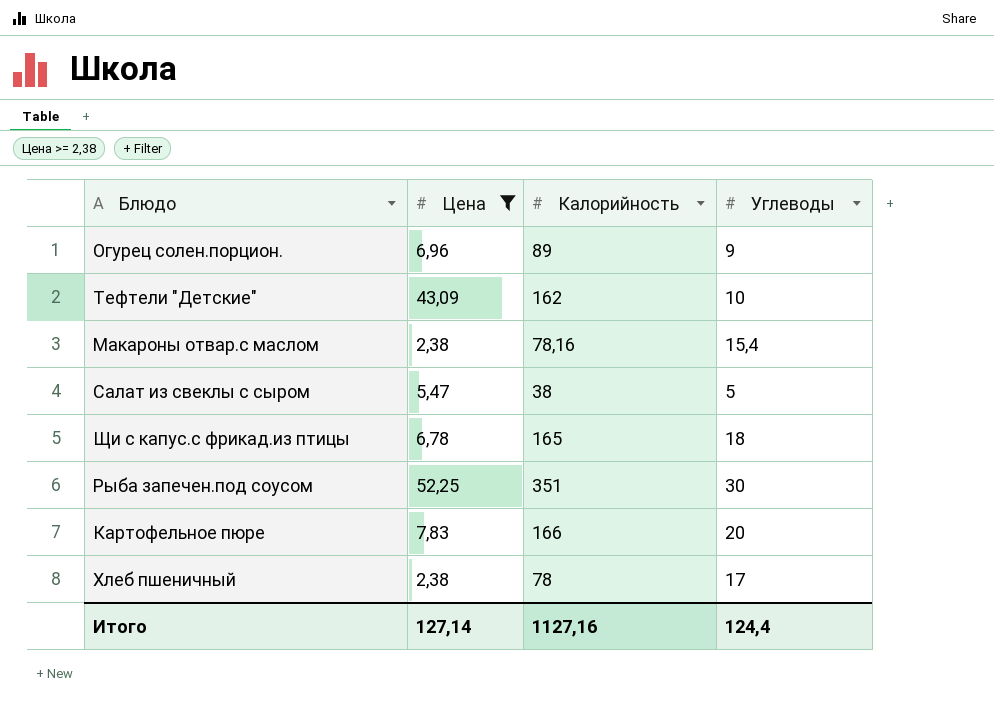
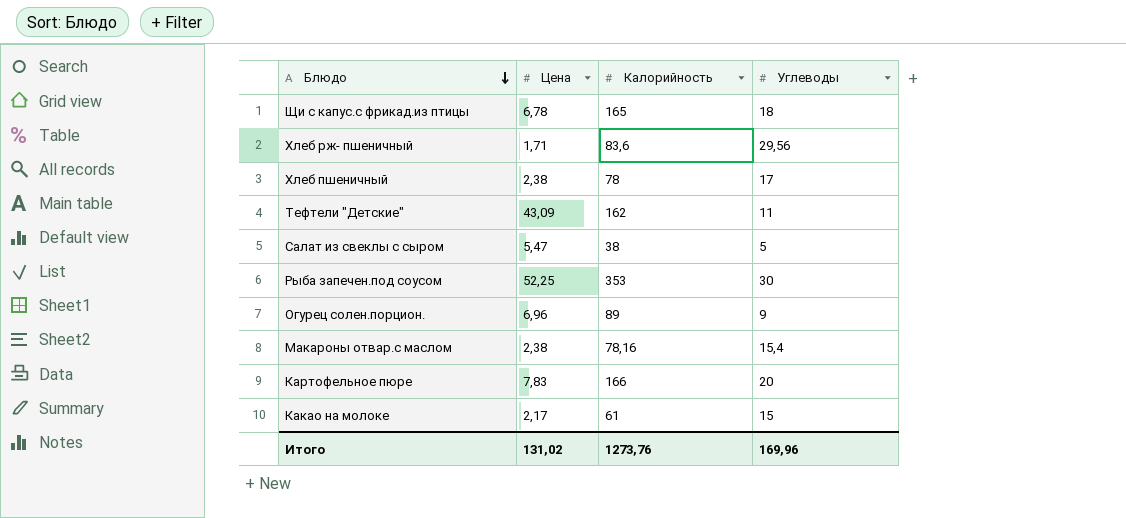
filter: Цена >= 2,38 -> none
row order: none -> Блюдо descending
Тефтели "Детские" | Углеводы: 10 -> 11
Рыба запечен.под соусом | Калорийность: 351 -> 353
Итого | Цена: 127,14 -> 131,02
Итого | Калорийность: 1127,16 -> 1273,76
Итого | Углеводы: 124,4 -> 169,96

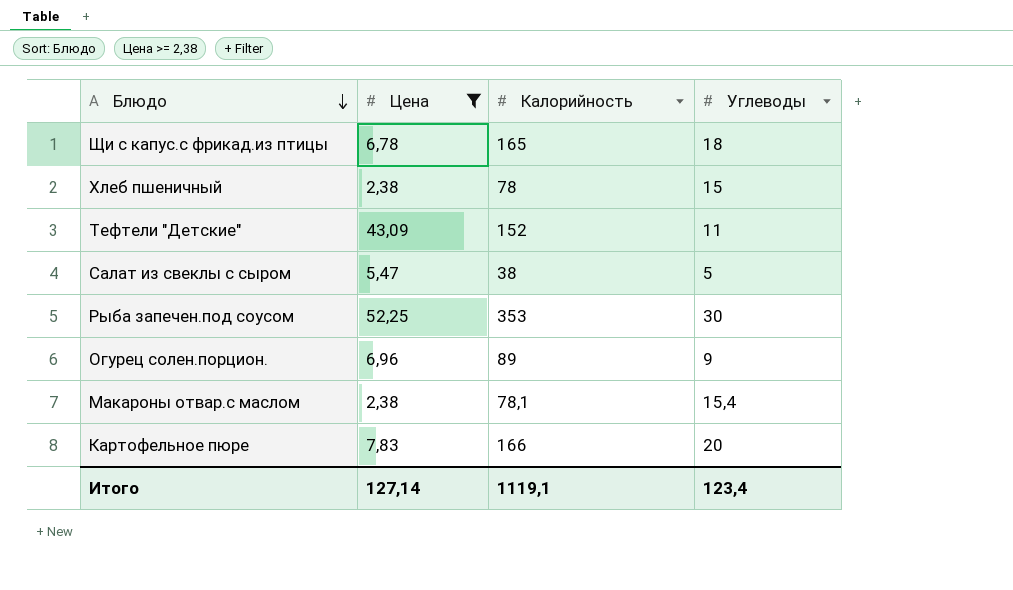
filter: none -> Цена >= 2,38
Хлеб пшеничный | Углеводы: 17 -> 15
Тефтели "Детские" | Калорийность: 162 -> 152
Макароны отвар.с маслом | Калорийность: 78,16 -> 78,1
Итого | Цена: 131,02 -> 127,14
Итого | Калорийность: 1273,76 -> 1119,1
Итого | Углеводы: 169,96 -> 123,4

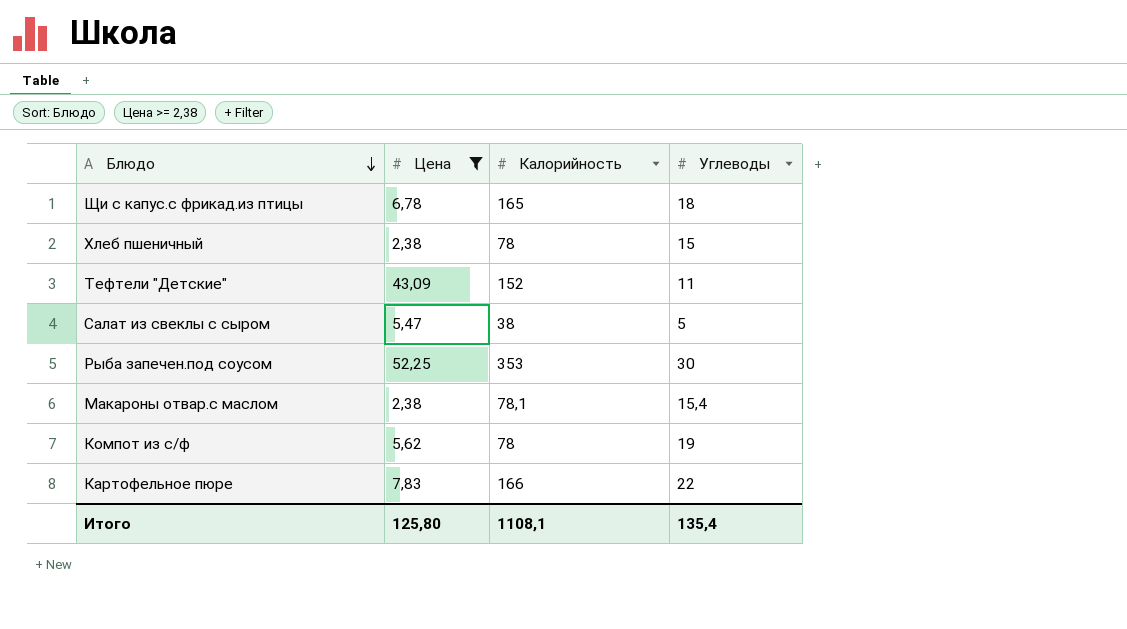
row Огурец солен.порцион.: 6,96 | 89 | 9 -> none
row Компот из с/ф: none -> 5,62 | 78 | 19
Картофельное пюре | Углеводы: 20 -> 22
Итого | Цена: 127,14 -> 125,80
Итого | Калорийность: 1119,1 -> 1108,1
Итого | Углеводы: 123,4 -> 135,4

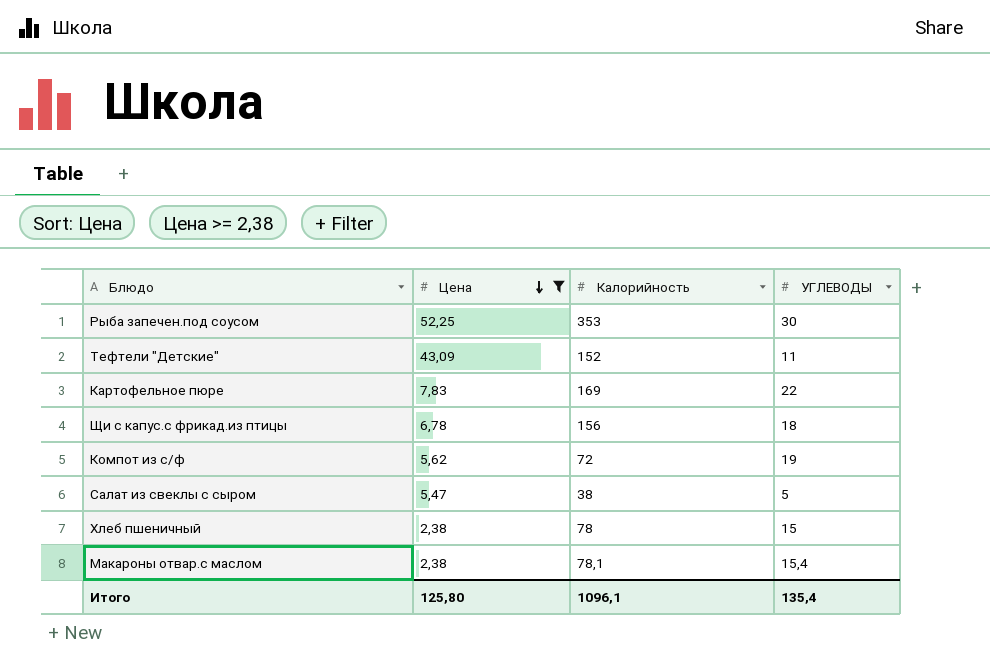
row order: Блюдо descending -> Цена descending
column name: Углеводы -> УГЛЕВОДЫ
Картофельное пюре | Калорийность: 166 -> 169
Щи с капус.с фрикад.из птицы | Калорийность: 165 -> 156
Компот из с/ф | Калорийность: 78 -> 72
Итого | Калорийность: 1108,1 -> 1096,1

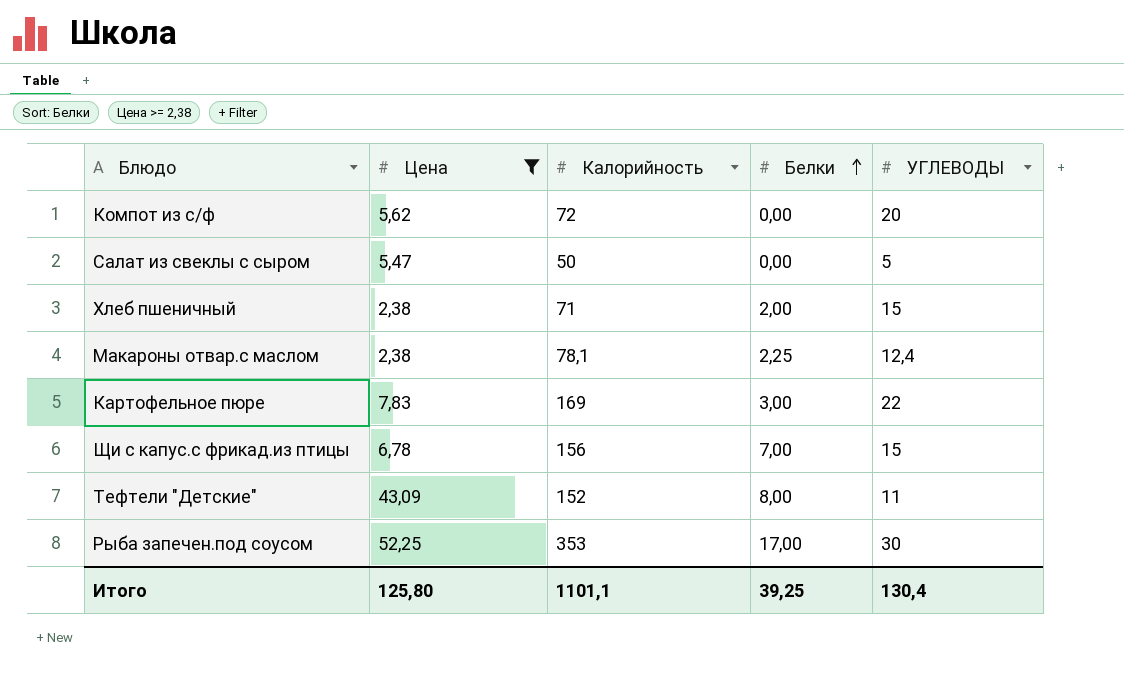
row order: Цена descending -> Белки ascending
column Белки | position: none -> 4
Компот из с/ф | УГЛЕВОДЫ: 19 -> 20
Салат из свеклы с сыром | Калорийность: 38 -> 50
Хлеб пшеничный | Калорийность: 78 -> 71
Макароны отвар.с маслом | УГЛЕВОДЫ: 15,4 -> 12,4
Щи с капус.с фрикад.из птицы | УГЛЕВОДЫ: 18 -> 15
Итого | Калорийность: 1096,1 -> 1101,1
Итого | УГЛЕВОДЫ: 135,4 -> 130,4

